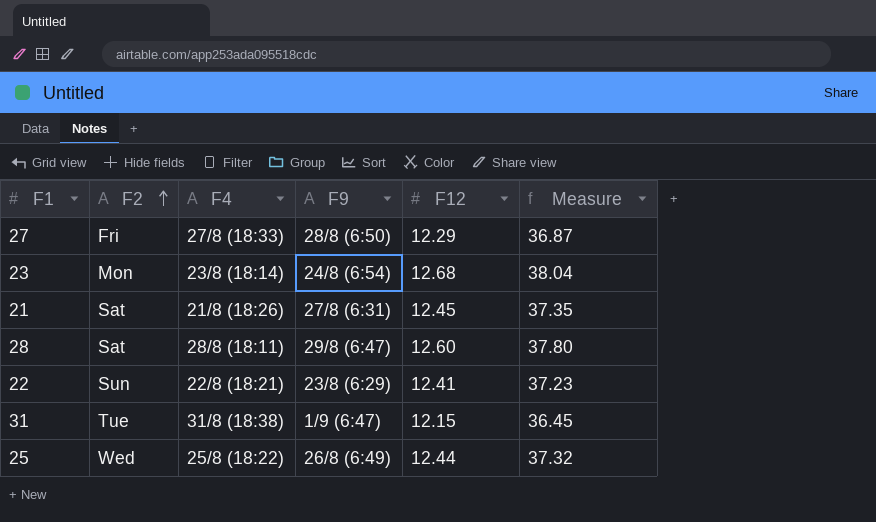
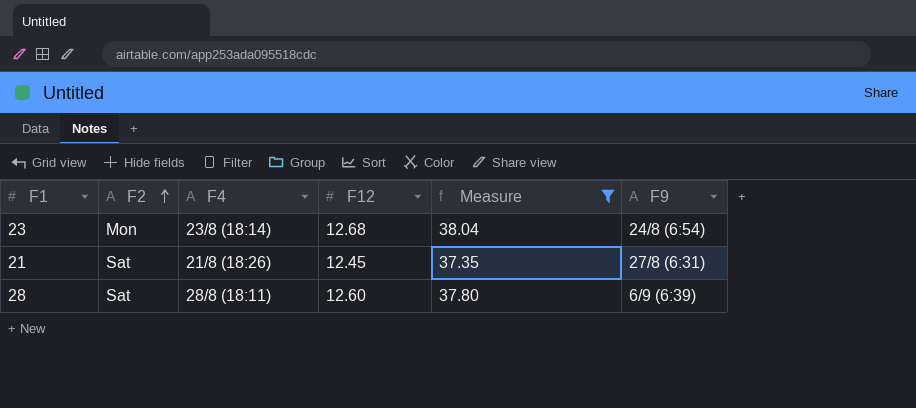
filter: none -> Measure >= 37.35
column F9 | position: 4 -> 6
28 | F9: 29/8 (6:47) -> 6/9 (6:39)

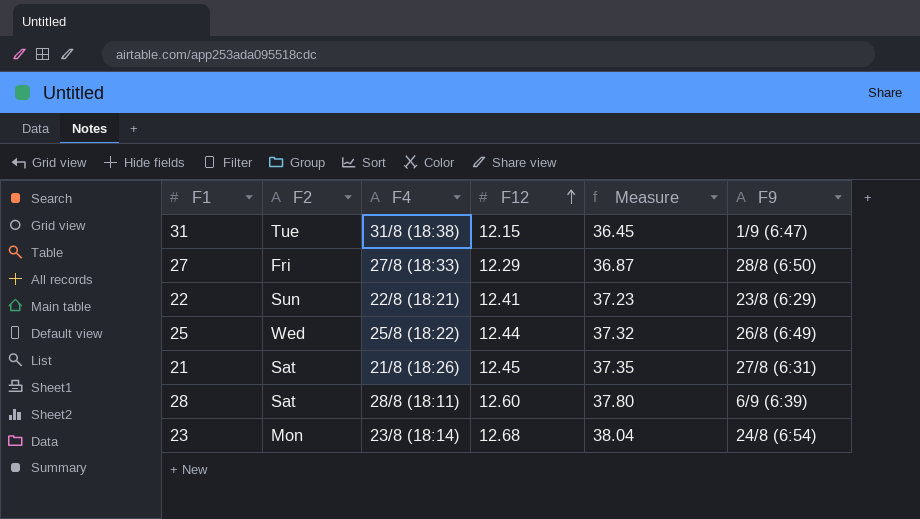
filter: Measure >= 37.35 -> none
row order: F2 ascending -> F12 ascending

